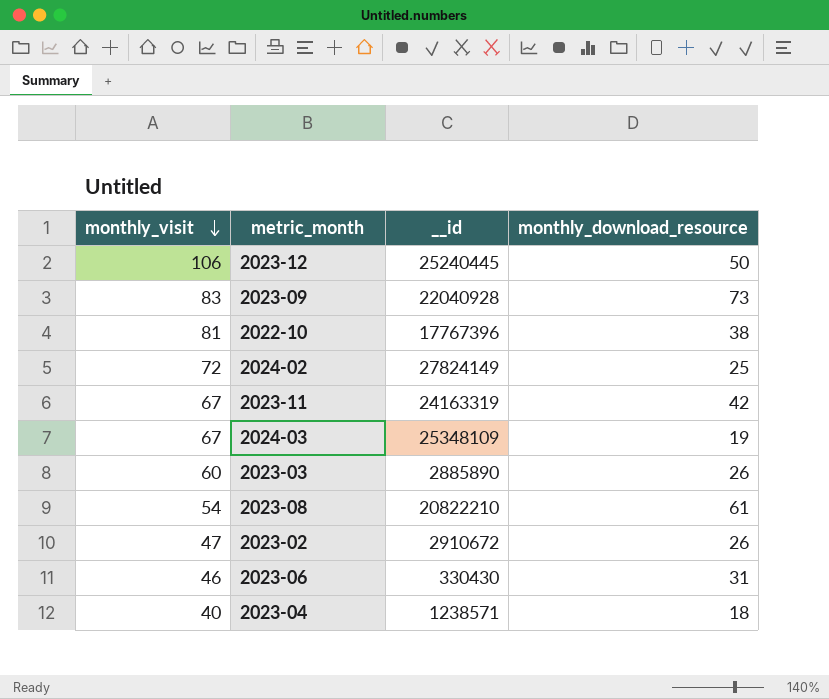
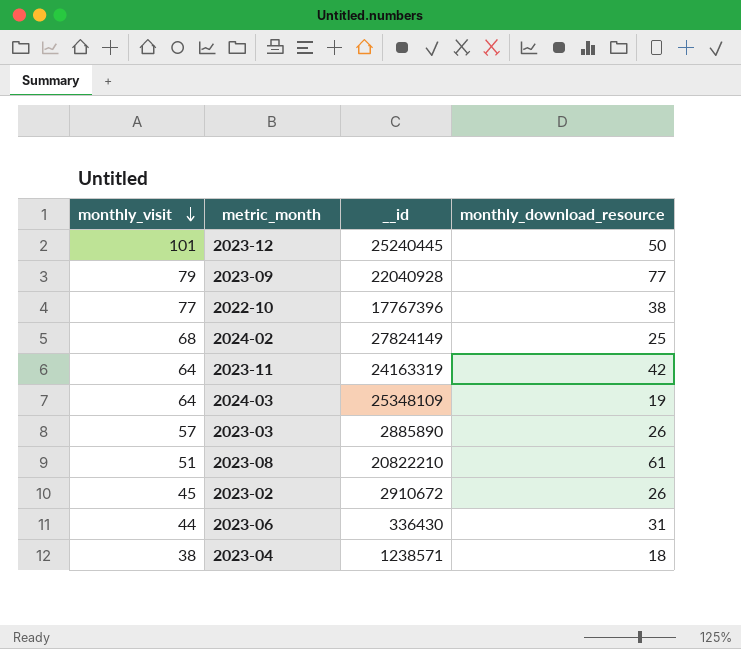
2023-12 | monthly_visit: 106 -> 101
2023-09 | monthly_visit: 83 -> 79
2023-09 | monthly_download_resource: 73 -> 77
2022-10 | monthly_visit: 81 -> 77
2024-02 | monthly_visit: 72 -> 68
2023-11 | monthly_visit: 67 -> 64
2024-03 | monthly_visit: 67 -> 64
2023-03 | monthly_visit: 60 -> 57
2023-08 | monthly_visit: 54 -> 51
2023-02 | monthly_visit: 47 -> 45
2023-06 | monthly_visit: 46 -> 44
2023-06 | __id: 330430 -> 336430
2023-04 | monthly_visit: 40 -> 38

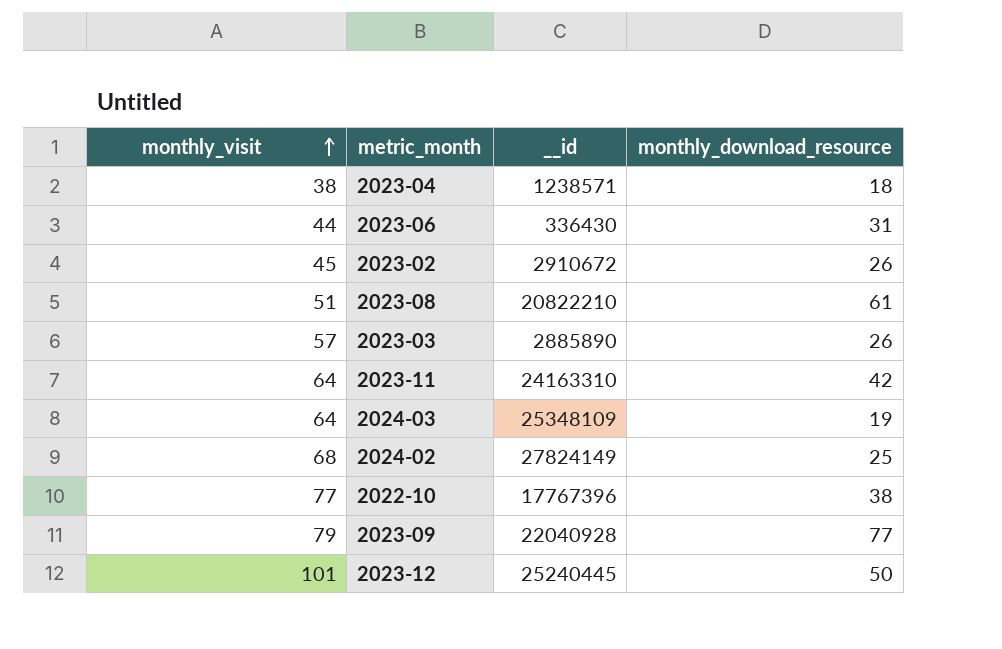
row order: monthly_visit descending -> monthly_visit ascending
2023-11 | __id: 24163319 -> 24163310

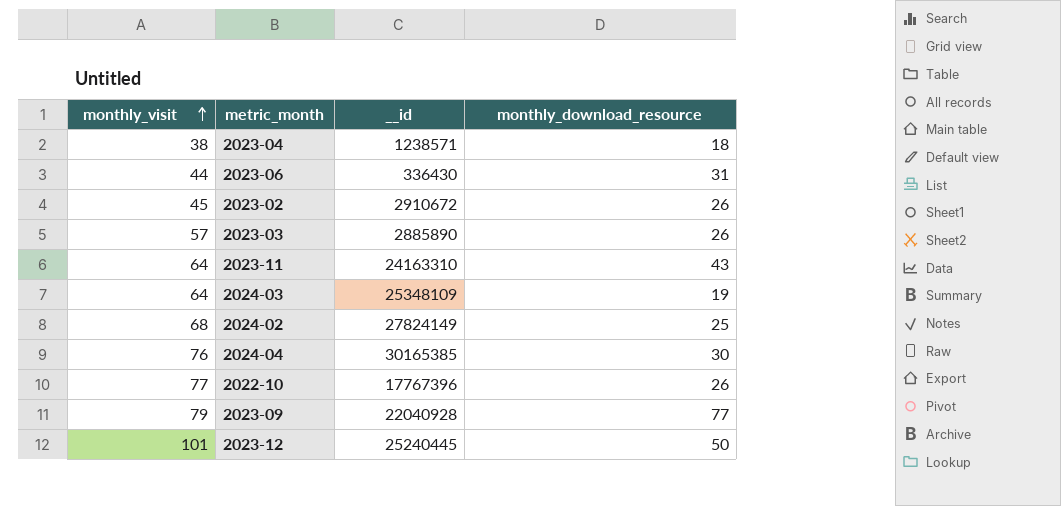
row 2023-08: 51 | 20822210 | 61 -> none
2023-11 | monthly_download_resource: 42 -> 43
row 2024-04: none -> 76 | 30165385 | 30
2022-10 | monthly_download_resource: 38 -> 26

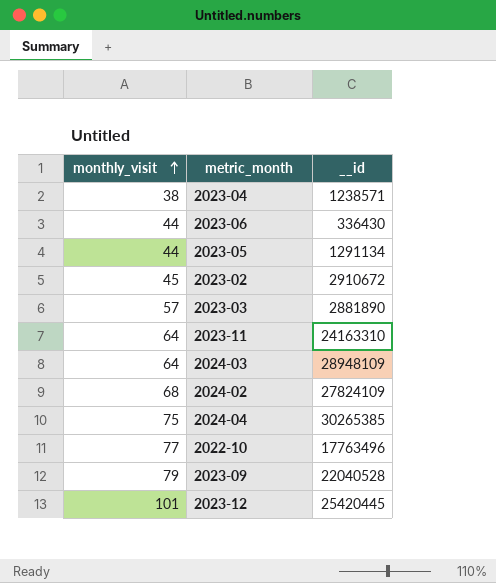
column monthly_download_resource | position: 4 -> none
row 2023-05: none -> 44 | 1291134
2023-03 | __id: 2885890 -> 2881890
2024-03 | __id: 25348109 -> 28948109
2024-02 | __id: 27824149 -> 27824109
2024-04 | monthly_visit: 76 -> 75
2024-04 | __id: 30165385 -> 30265385
2022-10 | __id: 17767396 -> 17763496
2023-09 | __id: 22040928 -> 22040528
2023-12 | __id: 25240445 -> 25420445

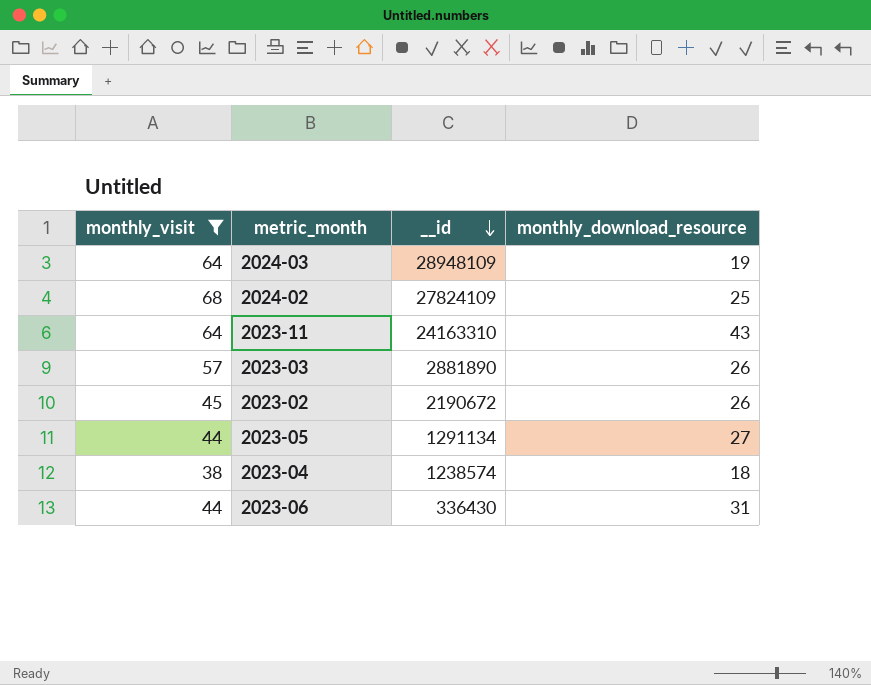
filter: none -> monthly_visit <= 68
row order: monthly_visit ascending -> __id descending
column monthly_download_resource | position: none -> 4
2023-02 | __id: 2910672 -> 2190672
2023-04 | __id: 1238571 -> 1238574

